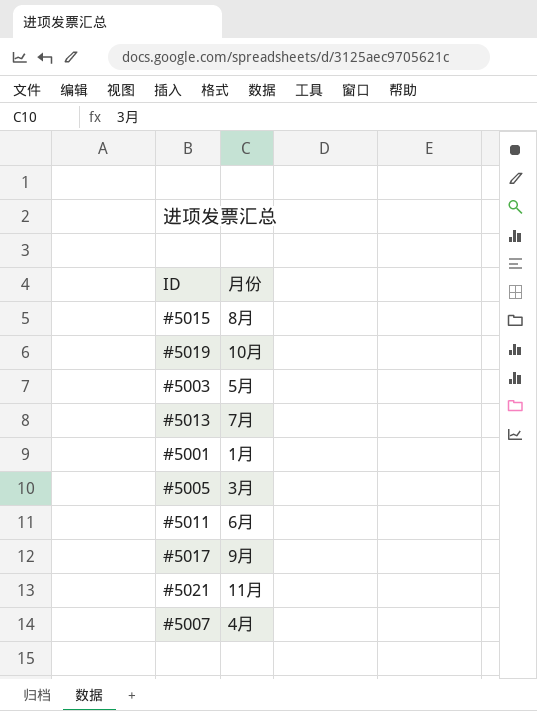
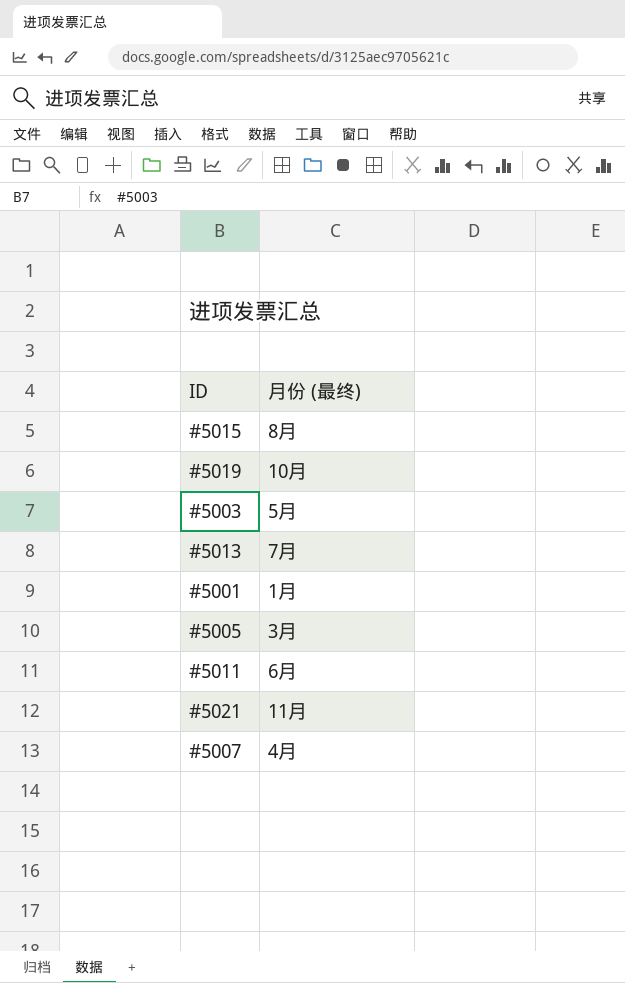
column name: 月份 -> 月份 (最终)
row #5017: 9月 -> none

